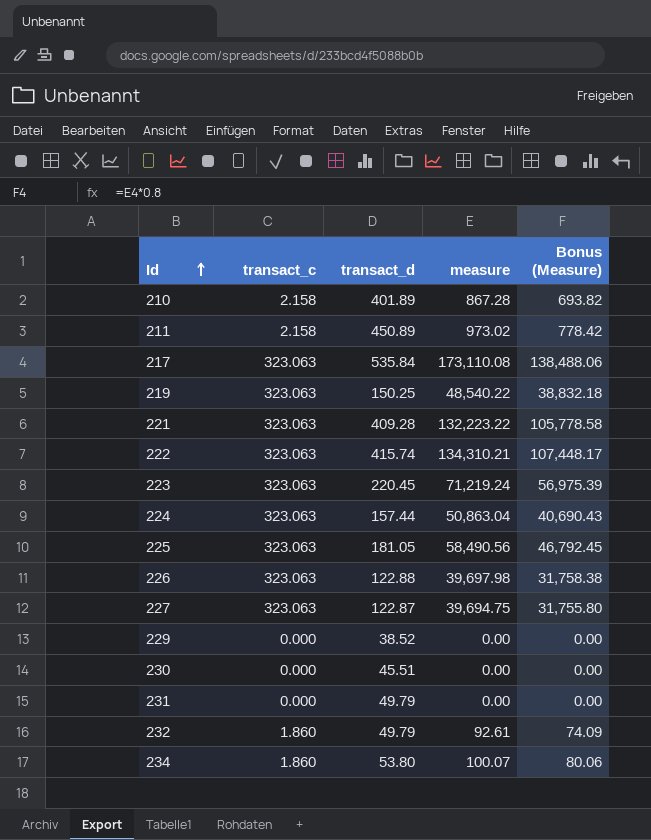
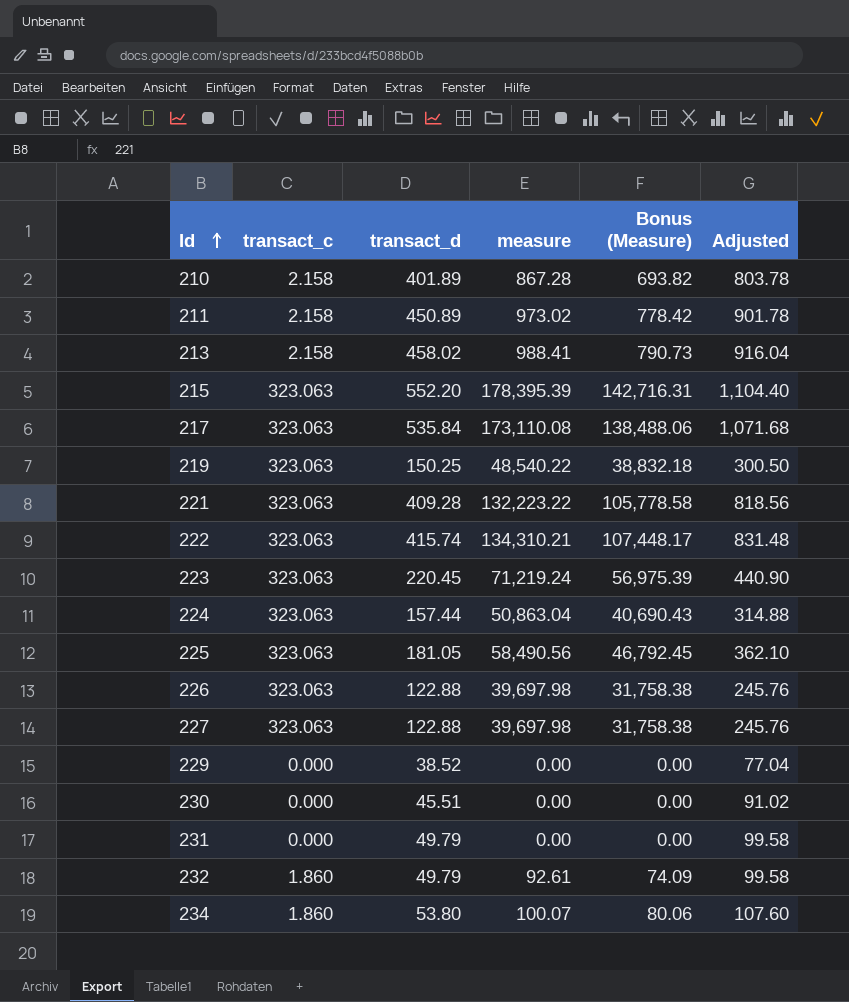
column Adjusted | formula: none -> [transact_d] * 2
row 213: none -> 2.158 | 458.02 | 988.41 | 790.73 | 916.04
row 215: none -> 323.063 | 552.20 | 178,395.39 | 142,716.31 | 1,104.40
227 | transact_d: 122.87 -> 122.88
227 | measure: 39,694.75 -> 39,697.98
227 | Bonus (Measure): 31,755.80 -> 31,758.38

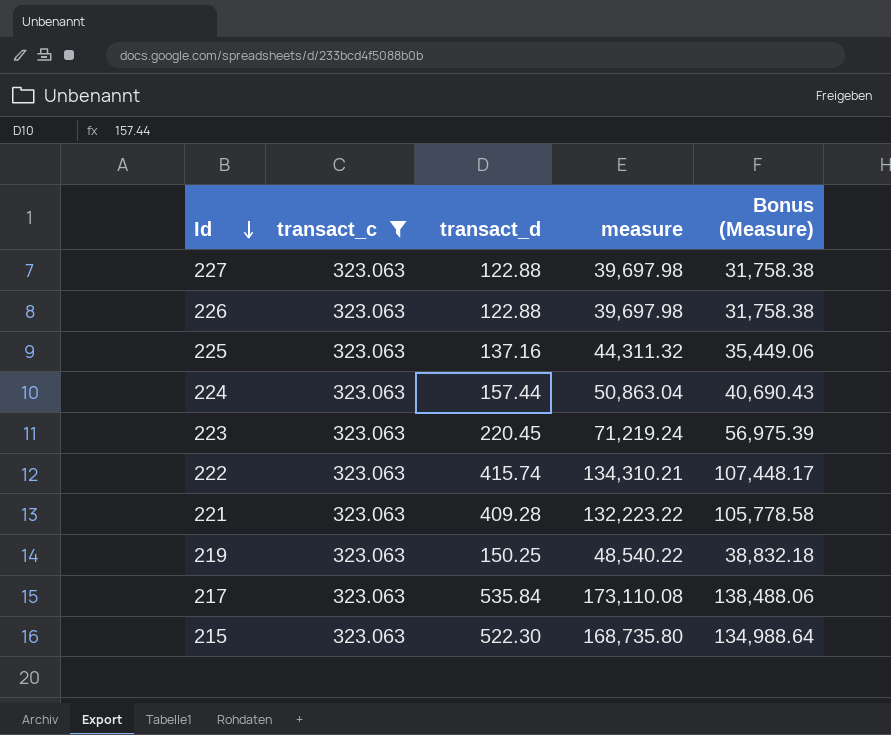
filter: none -> transact_c = 323.063
row order: Id ascending -> Id descending
column Adjusted | formula: [transact_d] * 2 -> none
225 | transact_d: 181.05 -> 137.16
225 | measure: 58,490.56 -> 44,311.32
225 | Bonus (Measure): 46,792.45 -> 35,449.06
215 | transact_d: 552.20 -> 522.30
215 | measure: 178,395.39 -> 168,735.80
215 | Bonus (Measure): 142,716.31 -> 134,988.64

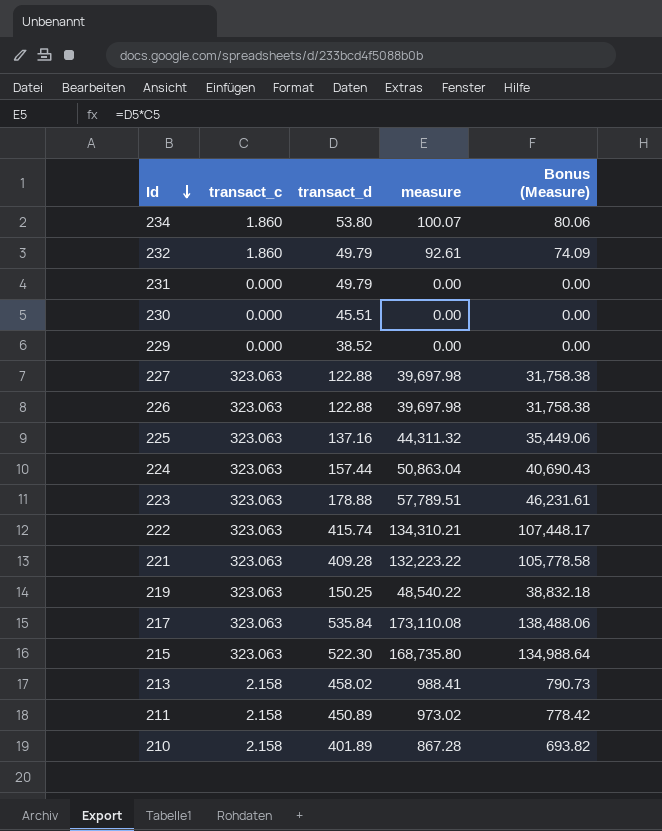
filter: transact_c = 323.063 -> none
223 | transact_d: 220.45 -> 178.88
223 | measure: 71,219.24 -> 57,789.51
223 | Bonus (Measure): 56,975.39 -> 46,231.61

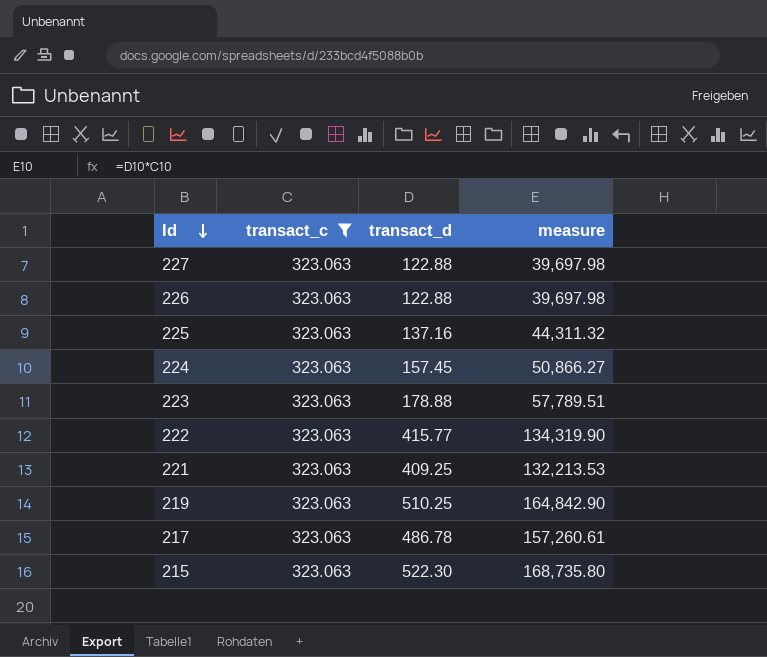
filter: none -> transact_c = 323.063
column Bonus (Measure) | formula: [measure] * 0.8 -> none
224 | transact_d: 157.44 -> 157.45
224 | measure: 50,863.04 -> 50,866.27
222 | transact_d: 415.74 -> 415.77
222 | measure: 134,310.21 -> 134,319.90
221 | transact_d: 409.28 -> 409.25
221 | measure: 132,223.22 -> 132,213.53
219 | transact_d: 150.25 -> 510.25
219 | measure: 48,540.22 -> 164,842.90
217 | transact_d: 535.84 -> 486.78
217 | measure: 173,110.08 -> 157,260.61

